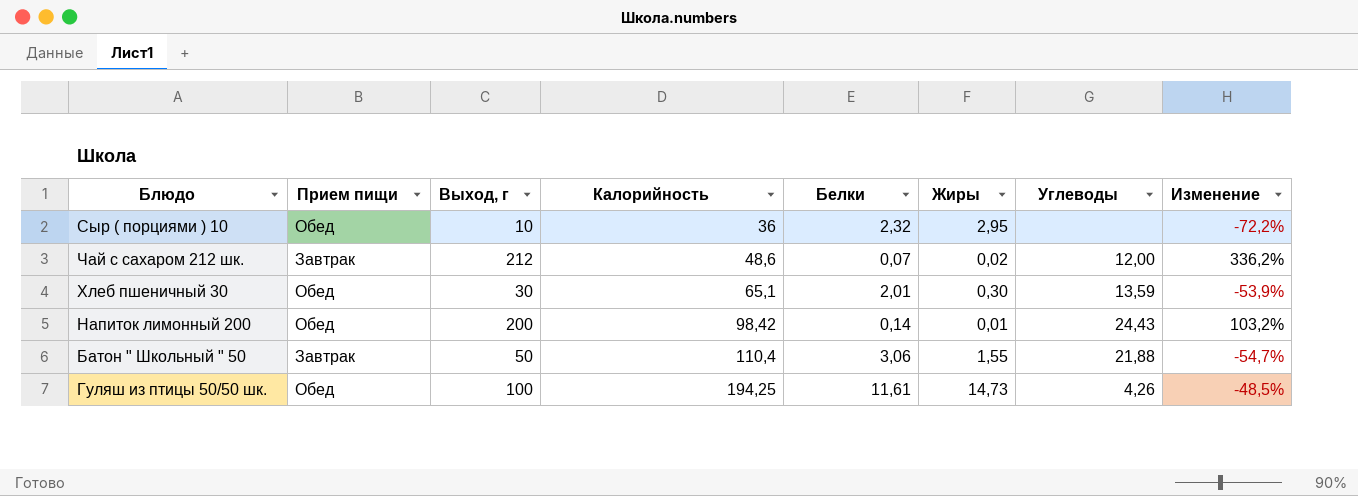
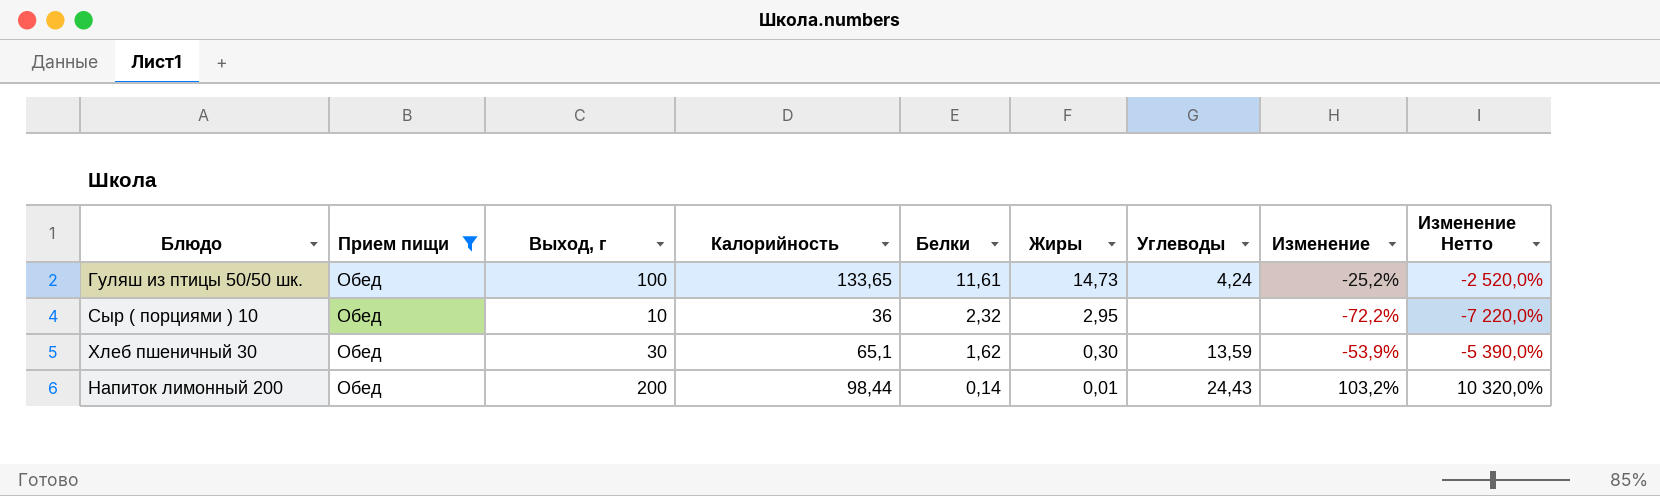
filter: none -> Прием пищи = Обед
row order: Калорийность ascending -> Белки descending
column Изменение Нетто | formula: none -> [Изменение] * 100
Гуляш из птицы 50/50 шк. | Калорийность: 194,25 -> 133,65
Гуляш из птицы 50/50 шк. | Углеводы: 4,26 -> 4,24
Гуляш из птицы 50/50 шк. | Изменение: -48,5% -> -25,2%
Хлеб пшеничный 30 | Белки: 2,01 -> 1,62
Напиток лимонный 200 | Калорийность: 98,42 -> 98,44

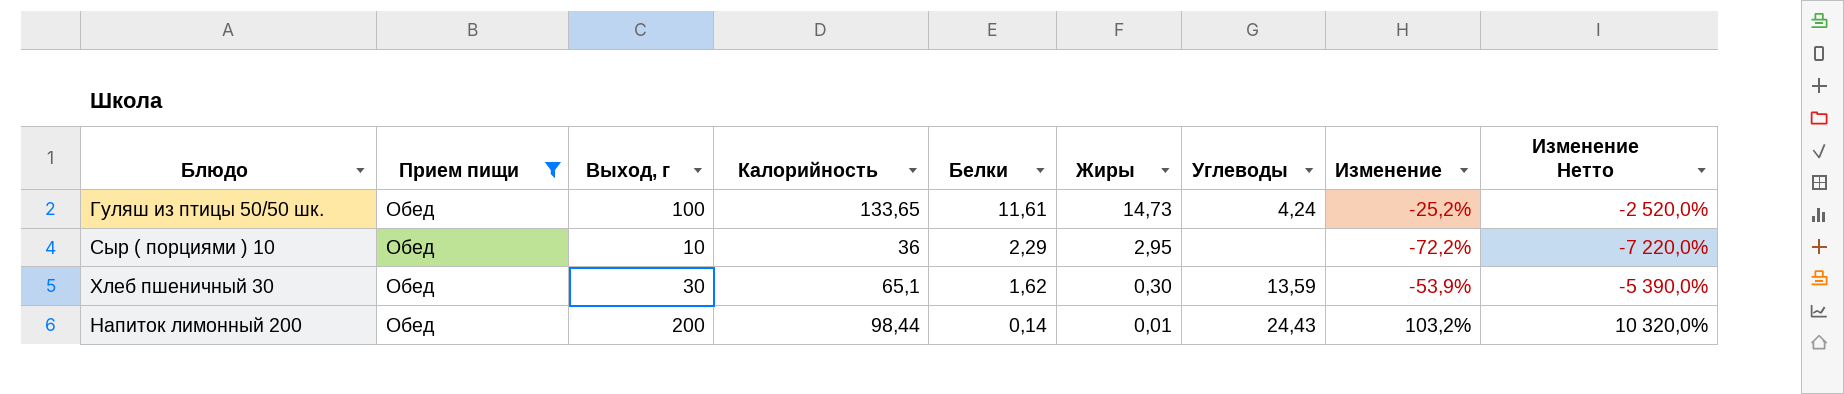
Сыр ( порциями ) 10 | Белки: 2,32 -> 2,29

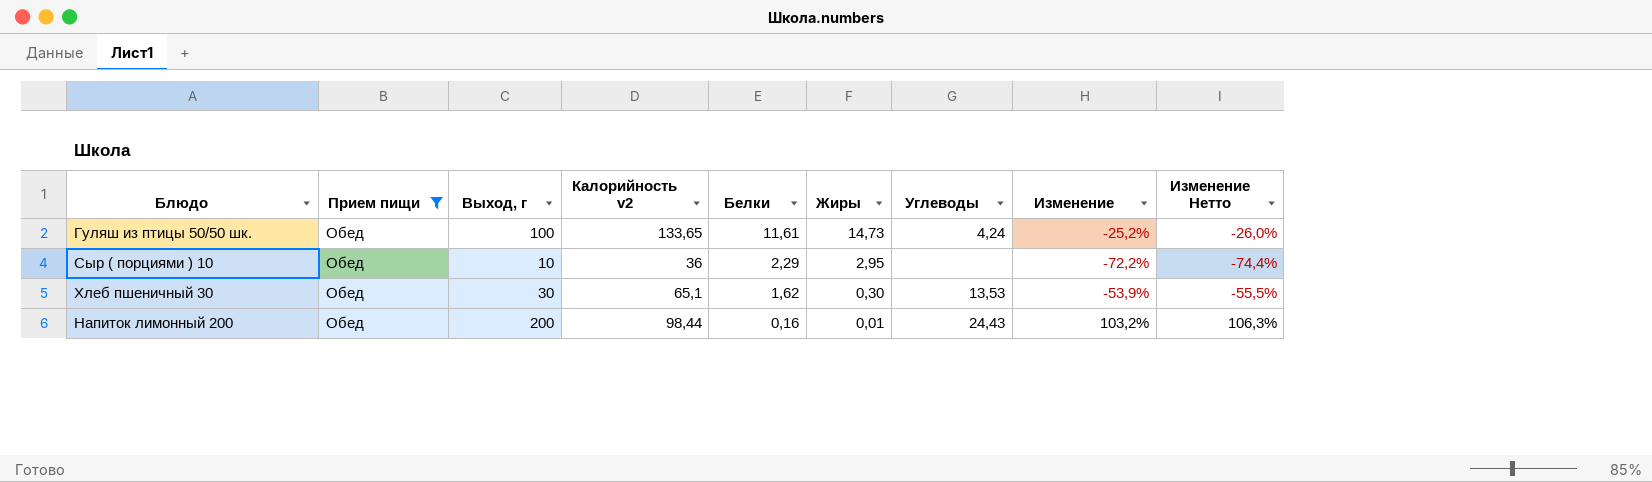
column name: Калорийность -> Калорийность v2
column Изменение Нетто | formula: [Изменение] * 100 -> [Изменение] * 1,03
Хлеб пшеничный 30 | Углеводы: 13,59 -> 13,53
Напиток лимонный 200 | Белки: 0,14 -> 0,16

